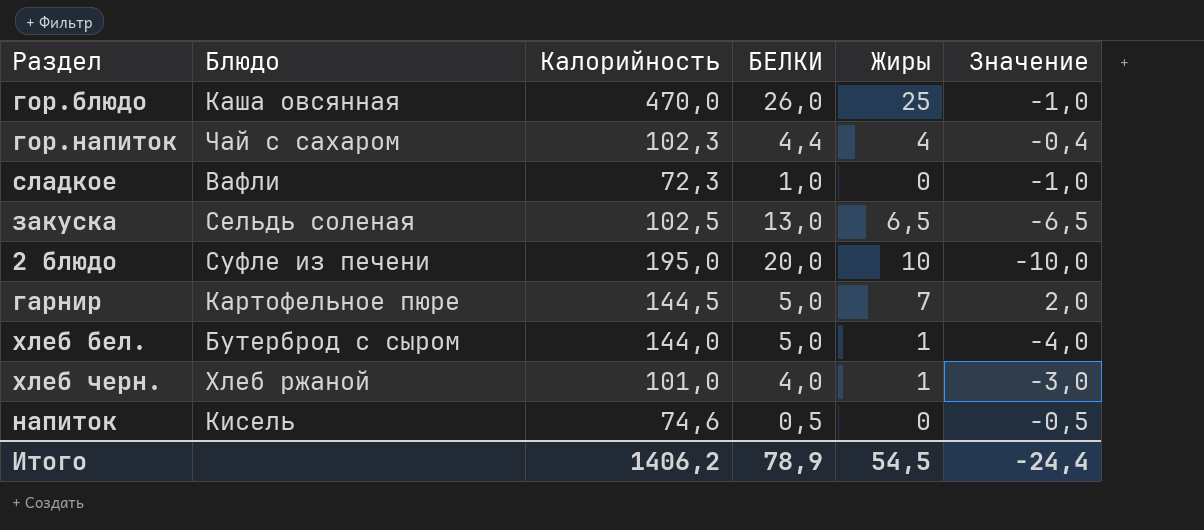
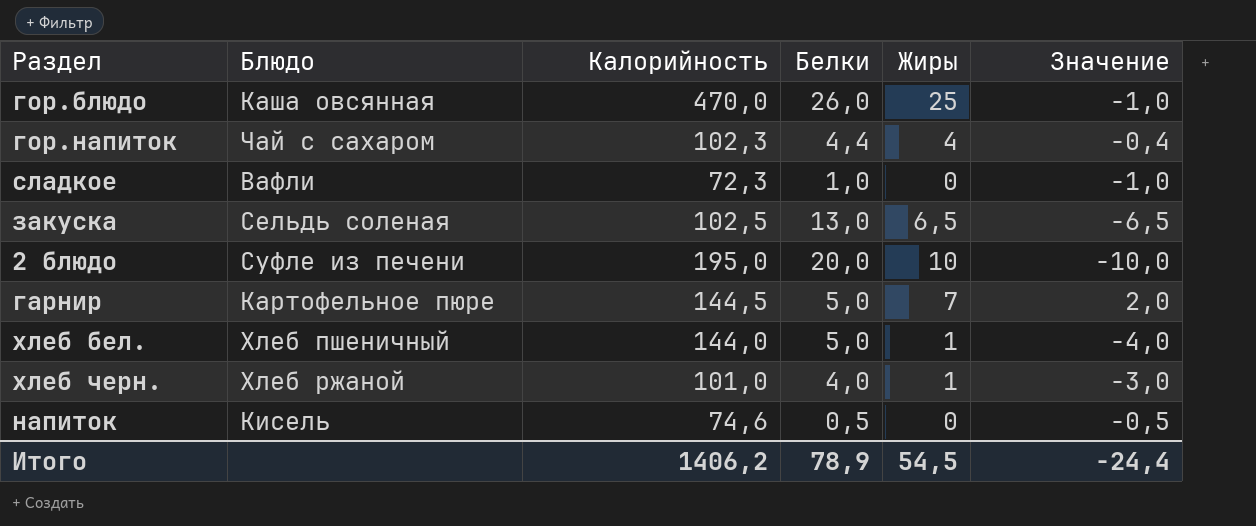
column name: БЕЛКИ -> Белки
хлеб бел. | Блюдо: Бутерброд с сыром -> Хлеб пшеничный

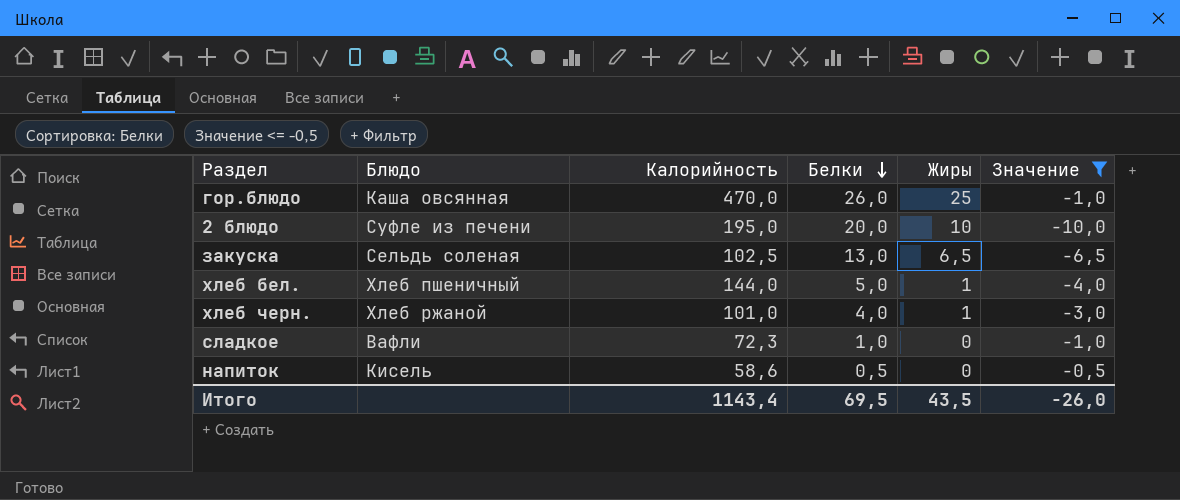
filter: none -> Значение <= -0,5
row order: none -> Белки descending
напиток | Калорийность: 74,6 -> 58,6
Итого | Калорийность: 1406,2 -> 1143,4
Итого | Белки: 78,9 -> 69,5
Итого | Жиры: 54,5 -> 43,5
Итого | Значение: -24,4 -> -26,0

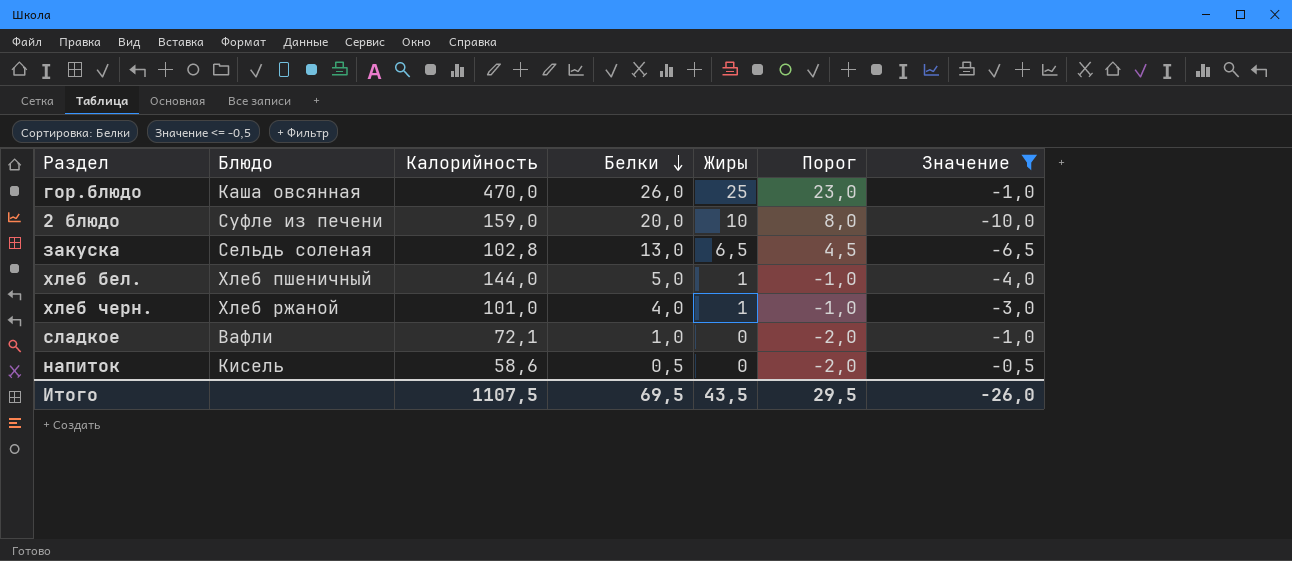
column Порог | formula: none -> [Жиры] - 2
2 блюдо | Калорийность: 195,0 -> 159,0
закуска | Калорийность: 102,5 -> 102,8
сладкое | Калорийность: 72,3 -> 72,1
Итого | Калорийность: 1143,4 -> 1107,5

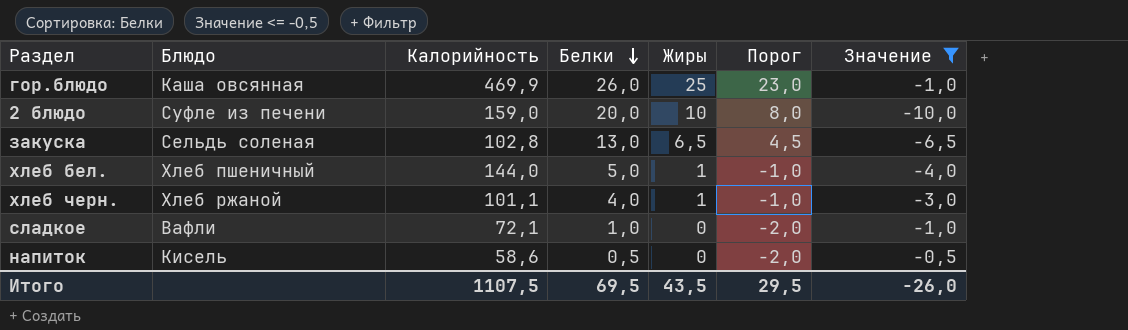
гор.блюдо | Калорийность: 470,0 -> 469,9
хлеб черн. | Калорийность: 101,0 -> 101,1

